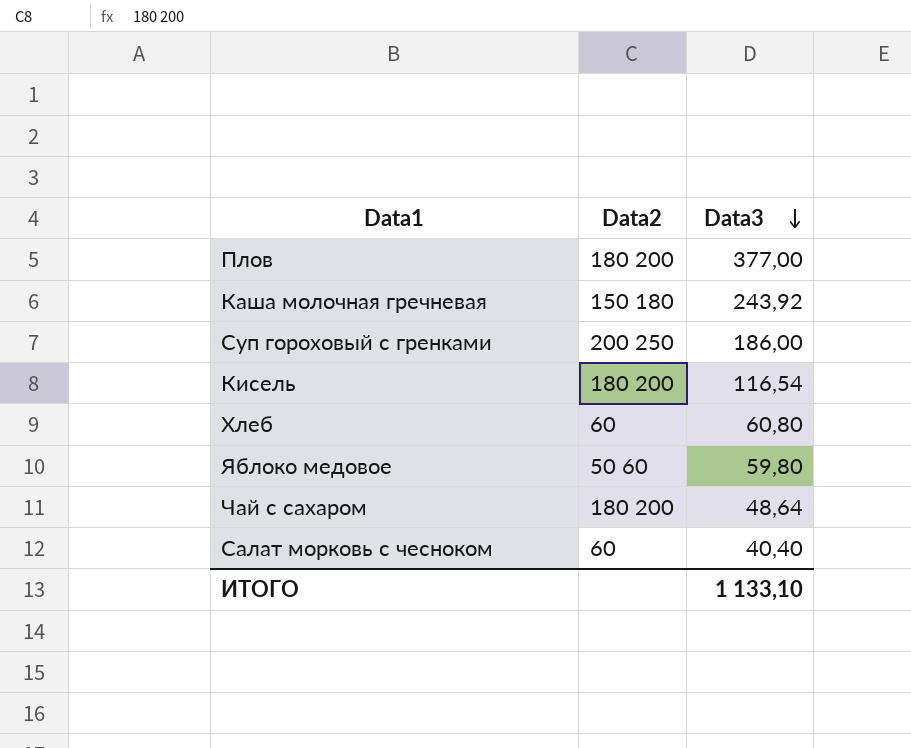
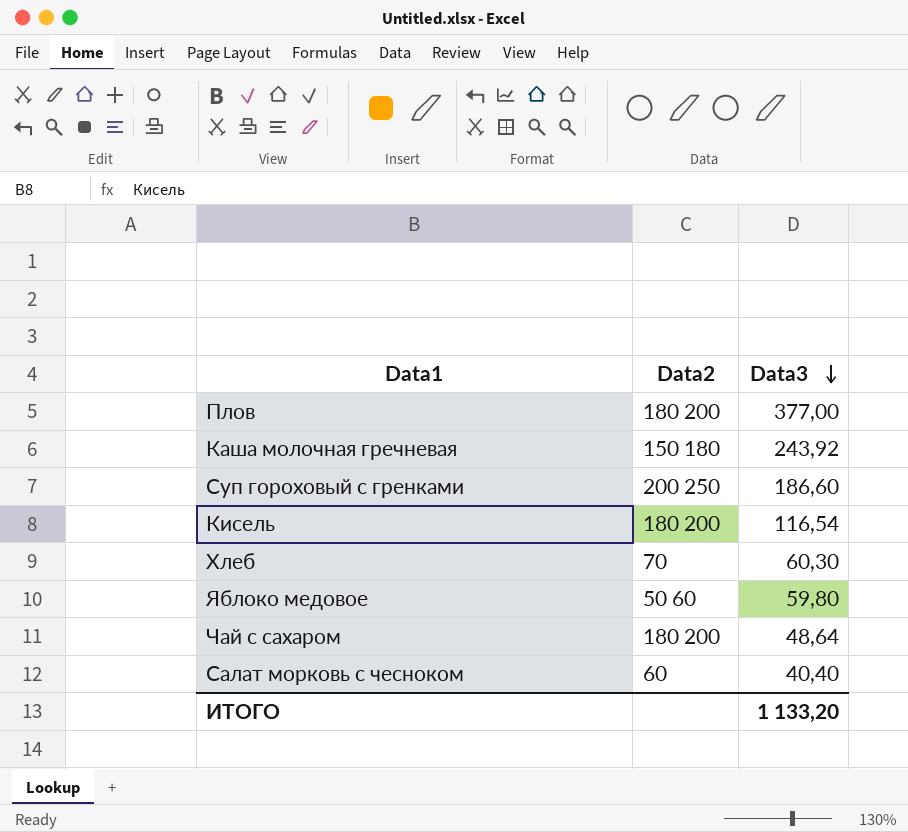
Суп гороховый с гренками | Data3: 186,00 -> 186,60
Хлеб | Data2: 60 -> 70
Хлеб | Data3: 60,80 -> 60,30
ИТОГО | Data3: 1 133,10 -> 1 133,20

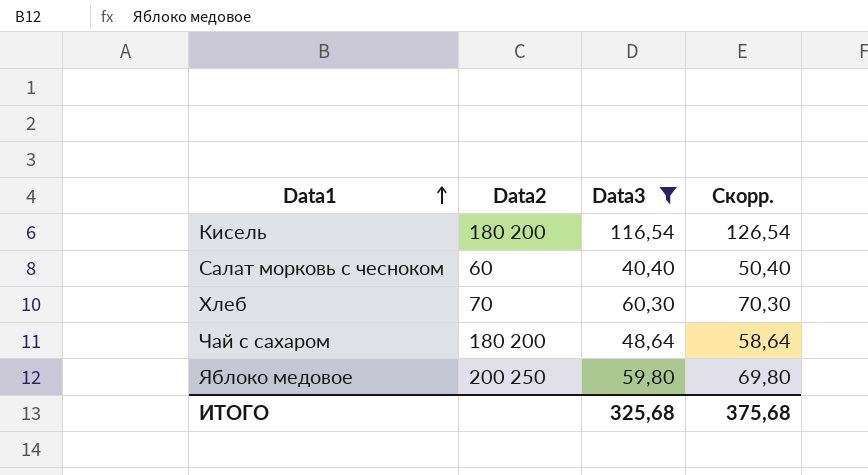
filter: none -> Data3 <= 116,54
row order: Data3 descending -> Data1 ascending
column Скорр. | formula: none -> [Data3] + 10
Яблоко медовое | Data2: 50 60 -> 200 250
ИТОГО | Data3: 1 133,20 -> 325,68

